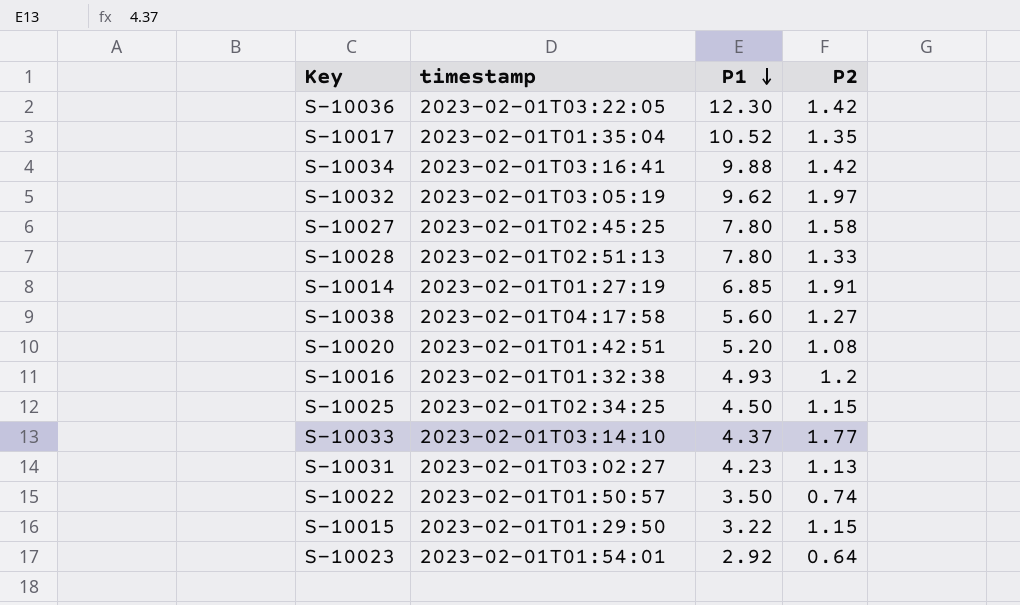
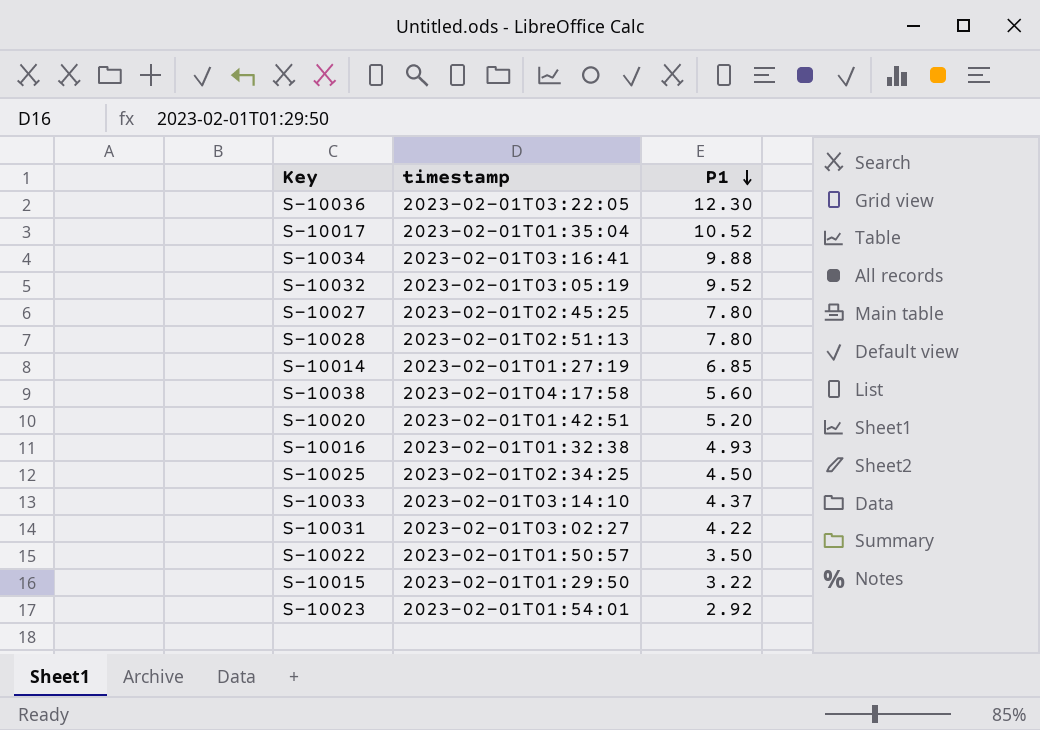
column P2 | position: 4 -> none
S-10032 | P1: 9.62 -> 9.52
S-10031 | P1: 4.23 -> 4.22

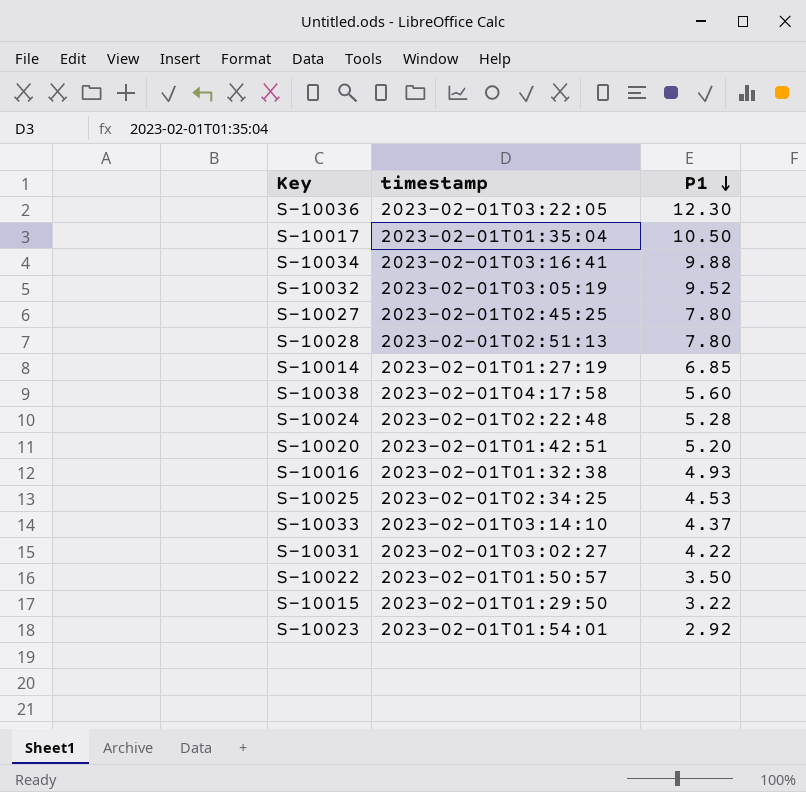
S-10017 | P1: 10.52 -> 10.50
row S-10024: none -> 2023-02-01T02:22:48 | 5.28
S-10025 | P1: 4.50 -> 4.53

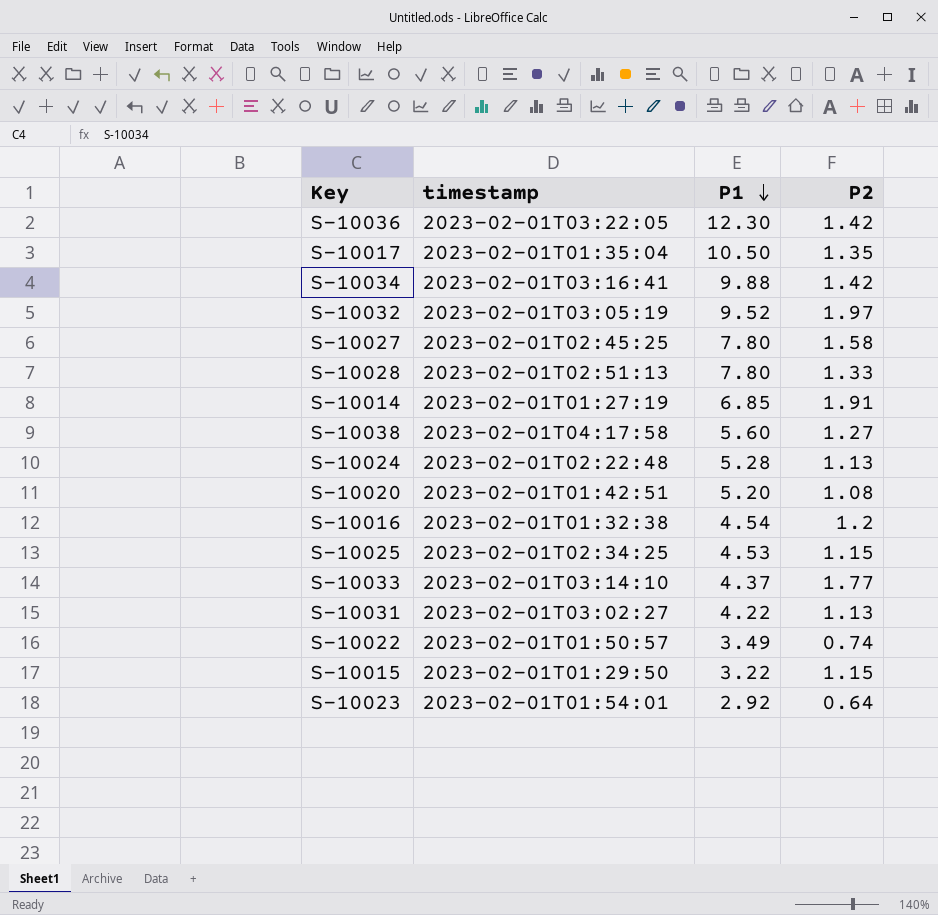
column P2 | position: none -> 4
S-10016 | P1: 4.93 -> 4.54
S-10022 | P1: 3.50 -> 3.49

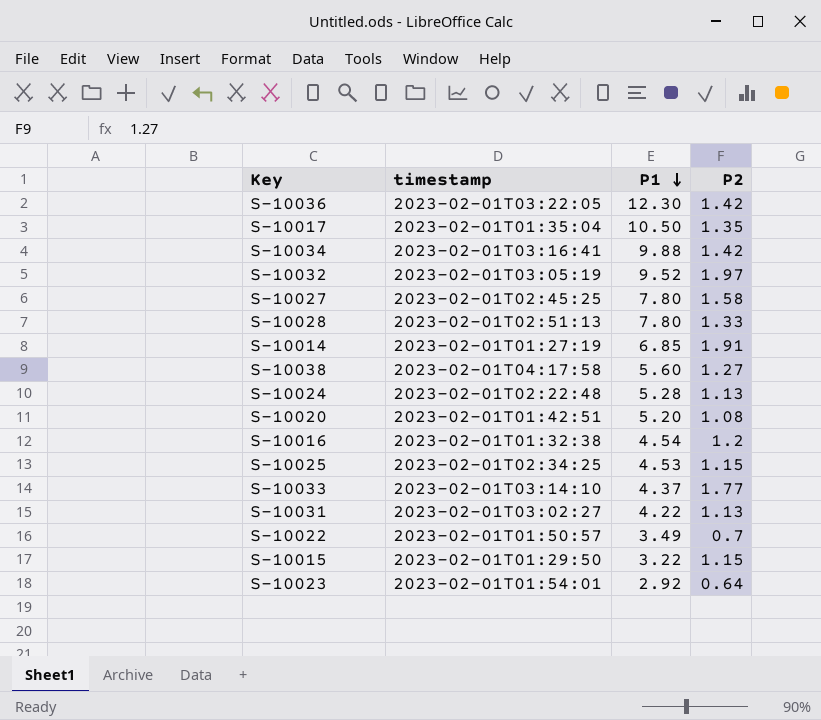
S-10022 | P2: 0.74 -> 0.7

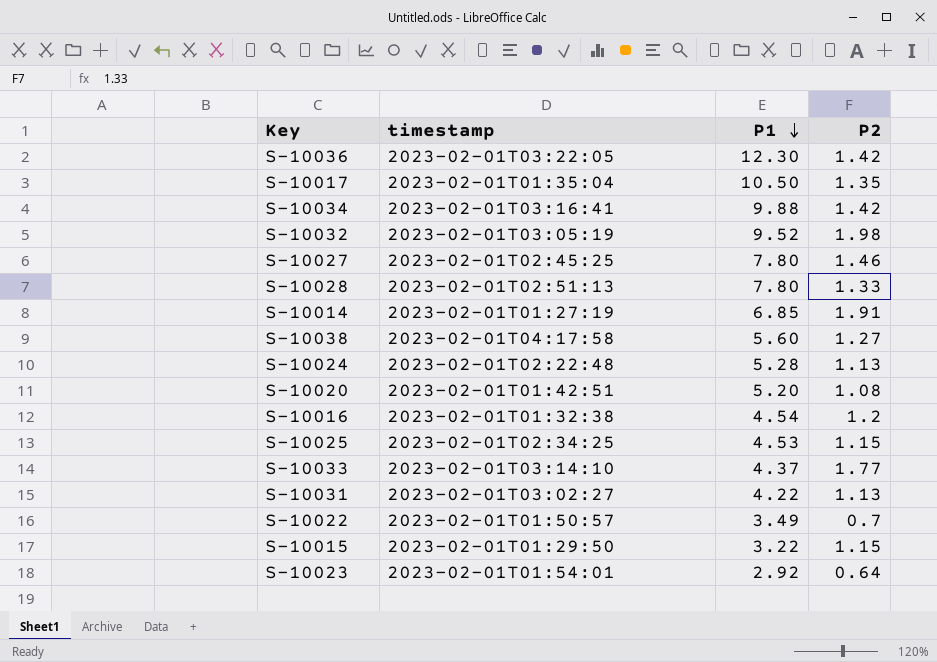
S-10032 | P2: 1.97 -> 1.98
S-10027 | P2: 1.58 -> 1.46

